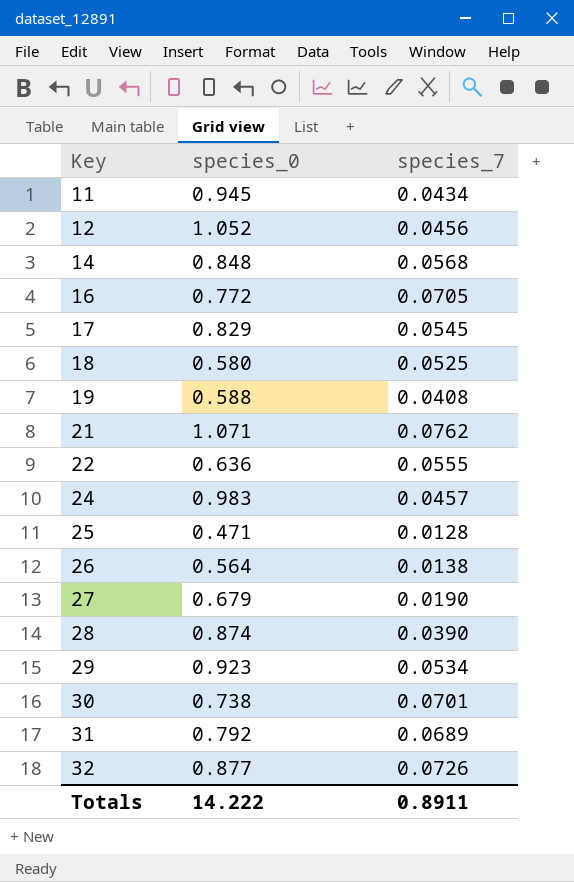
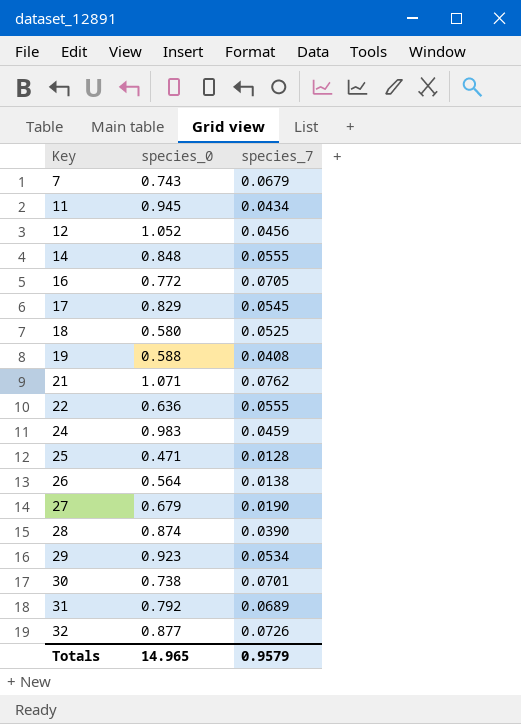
row 7: none -> 0.743 | 0.0679
14 | species_7: 0.0568 -> 0.0555
24 | species_7: 0.0457 -> 0.0459
Totals | species_0: 14.222 -> 14.965
Totals | species_7: 0.8911 -> 0.9579

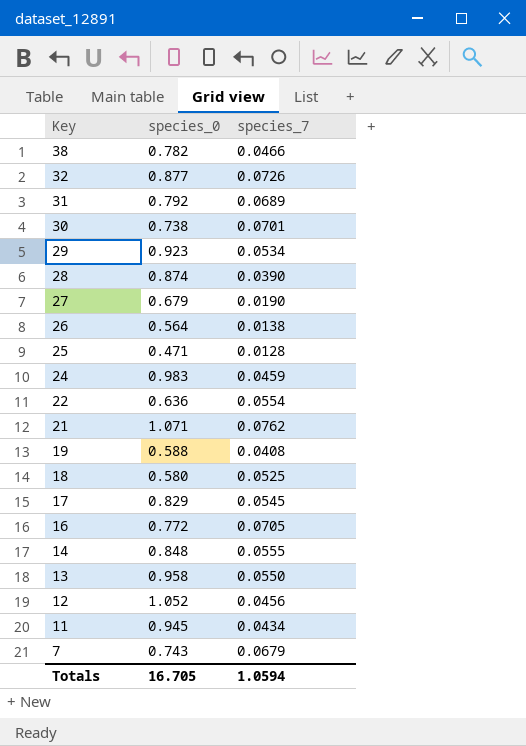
row order: Key ascending -> Key descending
row 38: none -> 0.782 | 0.0466
22 | species_7: 0.0555 -> 0.0554
row 13: none -> 0.958 | 0.0550
Totals | species_0: 14.965 -> 16.705
Totals | species_7: 0.9579 -> 1.0594

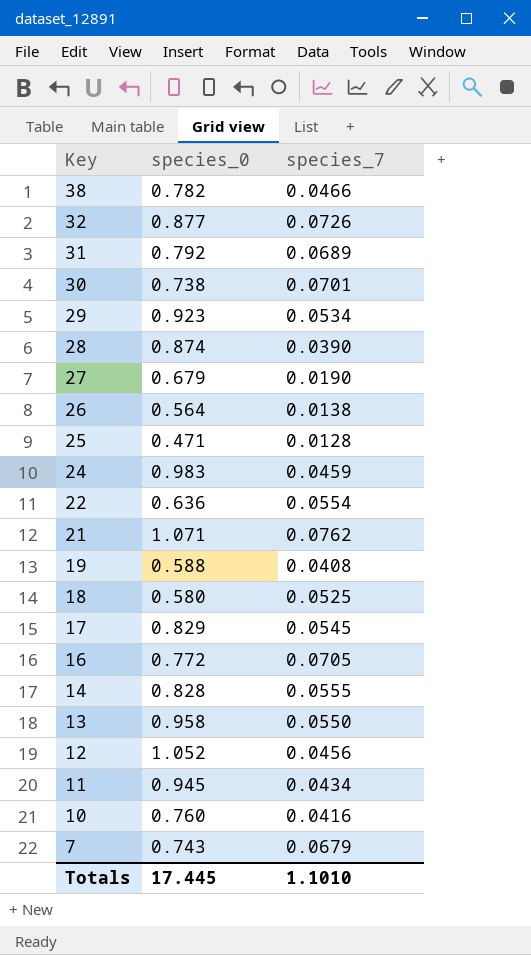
14 | species_0: 0.848 -> 0.828
row 10: none -> 0.760 | 0.0416
Totals | species_0: 16.705 -> 17.445
Totals | species_7: 1.0594 -> 1.1010

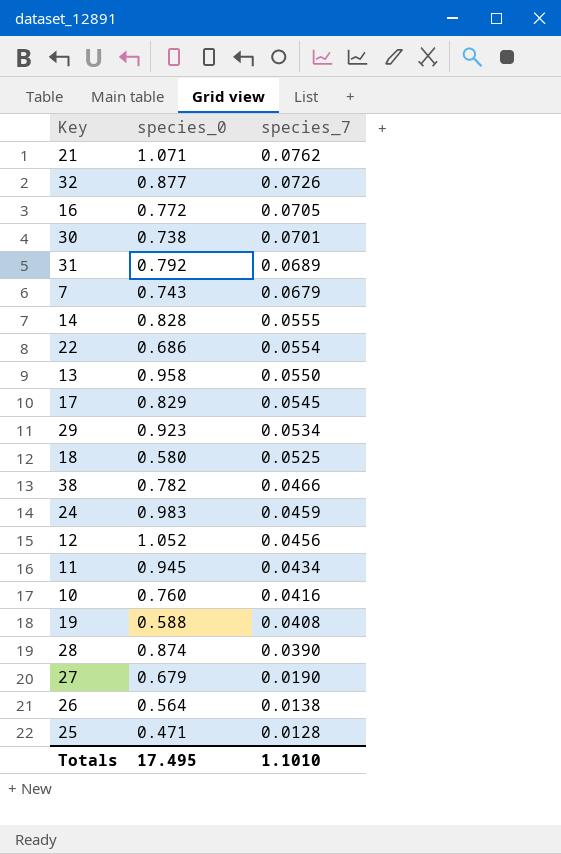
row order: Key descending -> species_7 descending
22 | species_0: 0.636 -> 0.686
Totals | species_0: 17.445 -> 17.495

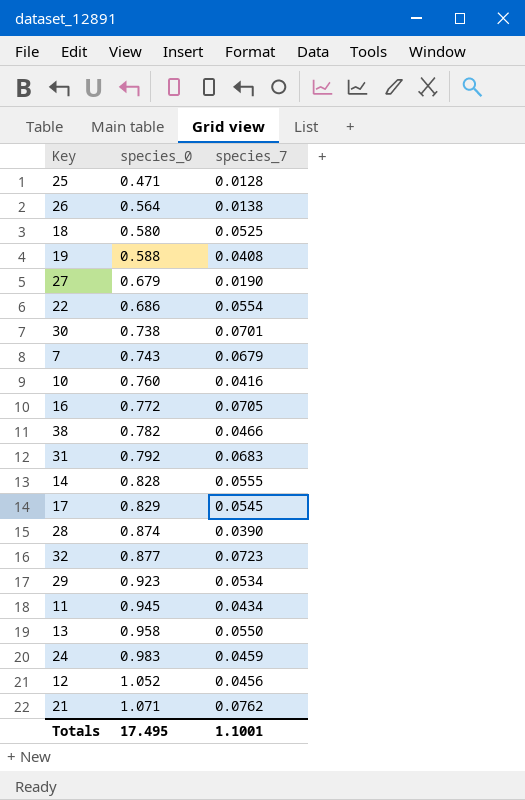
row order: species_7 descending -> species_0 ascending
31 | species_7: 0.0689 -> 0.0683
32 | species_7: 0.0726 -> 0.0723
Totals | species_7: 1.1010 -> 1.1001

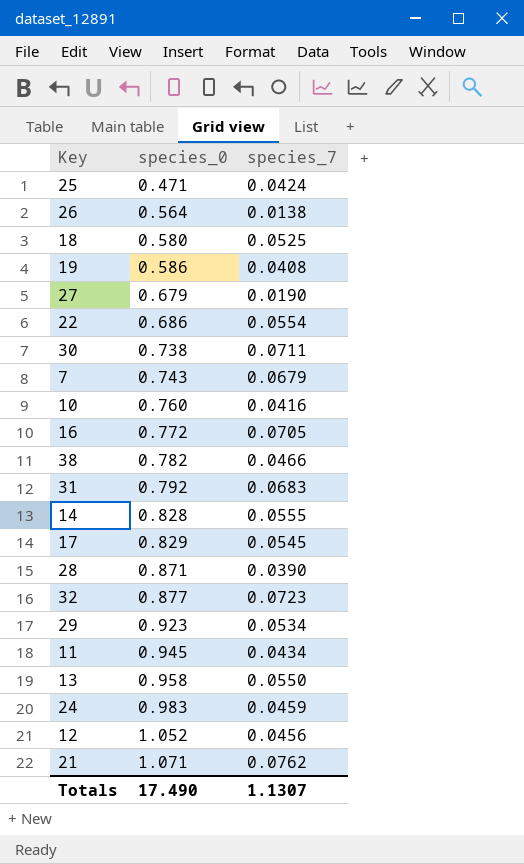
25 | species_7: 0.0128 -> 0.0424
19 | species_0: 0.588 -> 0.586
30 | species_7: 0.0701 -> 0.0711
28 | species_0: 0.874 -> 0.871
Totals | species_0: 17.495 -> 17.490
Totals | species_7: 1.1001 -> 1.1307

